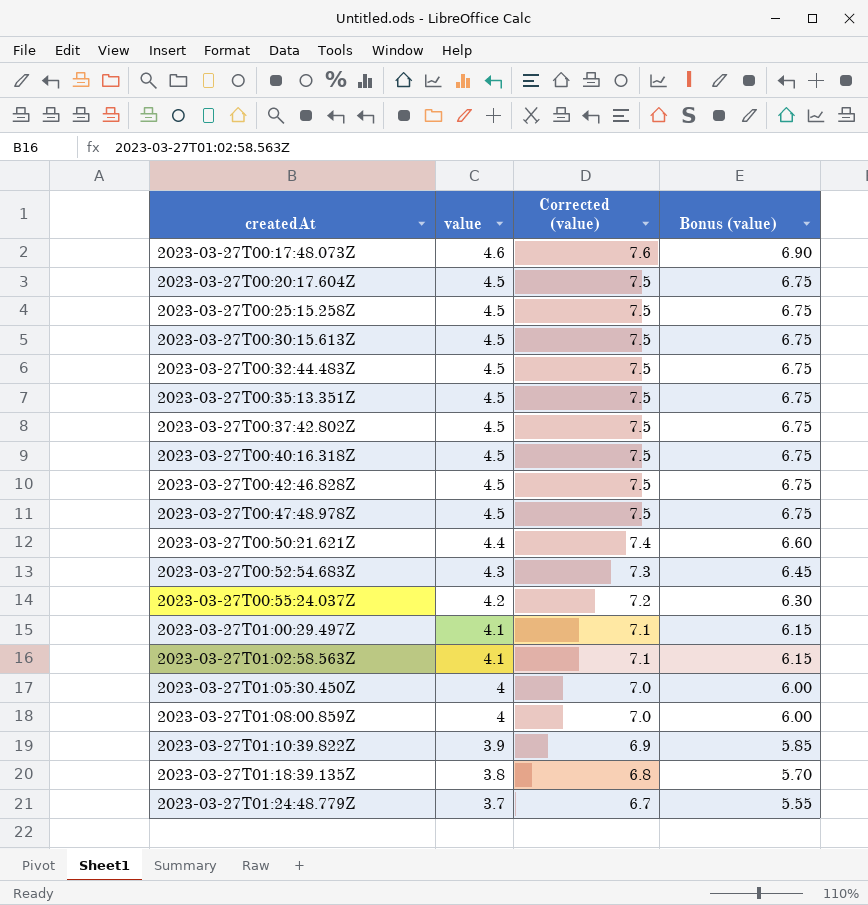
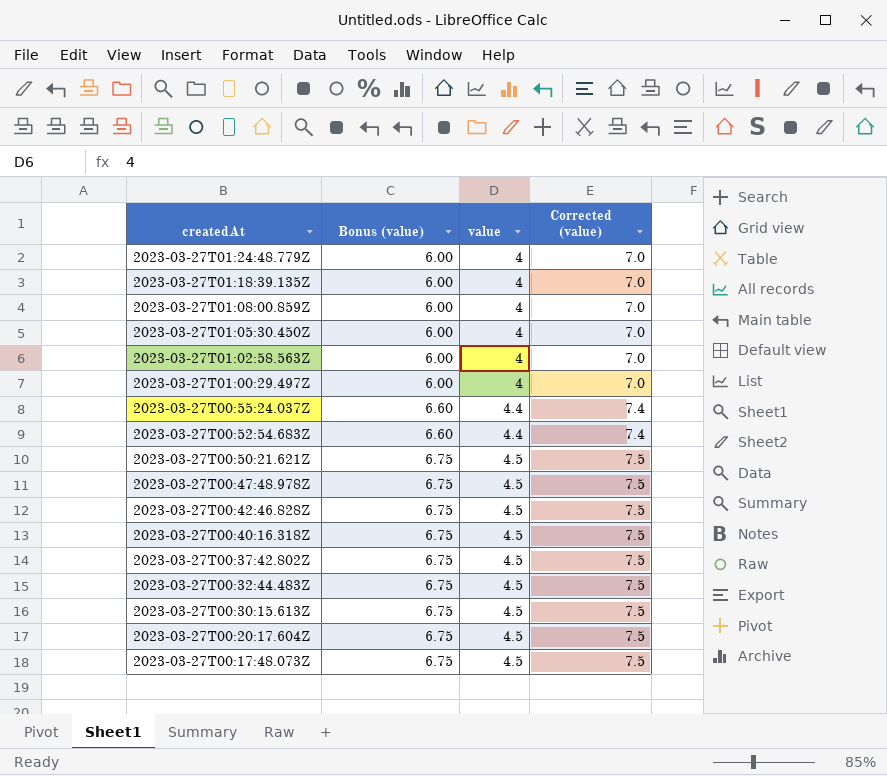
row order: createdAt ascending -> createdAt descending
column Bonus (value) | position: 4 -> 2
row 2023-03-27T00:25:15.258Z: 4.5 | 7.5 | 6.75 -> none
row 2023-03-27T00:35:13.351Z: 4.5 | 7.5 | 6.75 -> none
row 2023-03-27T01:10:39.822Z: 3.9 | 6.9 | 5.85 -> none
2023-03-27T01:24:48.779Z | Bonus (value): 5.55 -> 6.00
2023-03-27T01:24:48.779Z | value: 3.7 -> 4
2023-03-27T01:24:48.779Z | Corrected (value): 6.7 -> 7.0
2023-03-27T01:18:39.135Z | Bonus (value): 5.70 -> 6.00
2023-03-27T01:18:39.135Z | value: 3.8 -> 4
2023-03-27T01:18:39.135Z | Corrected (value): 6.8 -> 7.0
2023-03-27T01:02:58.563Z | Bonus (value): 6.15 -> 6.00
2023-03-27T01:02:58.563Z | value: 4.1 -> 4
2023-03-27T01:02:58.563Z | Corrected (value): 7.1 -> 7.0
2023-03-27T01:00:29.497Z | Bonus (value): 6.15 -> 6.00
2023-03-27T01:00:29.497Z | value: 4.1 -> 4
2023-03-27T01:00:29.497Z | Corrected (value): 7.1 -> 7.0
2023-03-27T00:55:24.037Z | Bonus (value): 6.30 -> 6.60
2023-03-27T00:55:24.037Z | value: 4.2 -> 4.4
2023-03-27T00:55:24.037Z | Corrected (value): 7.2 -> 7.4
2023-03-27T00:52:54.683Z | Bonus (value): 6.45 -> 6.60
2023-03-27T00:52:54.683Z | value: 4.3 -> 4.4
2023-03-27T00:52:54.683Z | Corrected (value): 7.3 -> 7.4
2023-03-27T00:50:21.621Z | Bonus (value): 6.60 -> 6.75
2023-03-27T00:50:21.621Z | value: 4.4 -> 4.5
2023-03-27T00:50:21.621Z | Corrected (value): 7.4 -> 7.5
2023-03-27T00:17:48.073Z | Bonus (value): 6.90 -> 6.75
2023-03-27T00:17:48.073Z | value: 4.6 -> 4.5
2023-03-27T00:17:48.073Z | Corrected (value): 7.6 -> 7.5

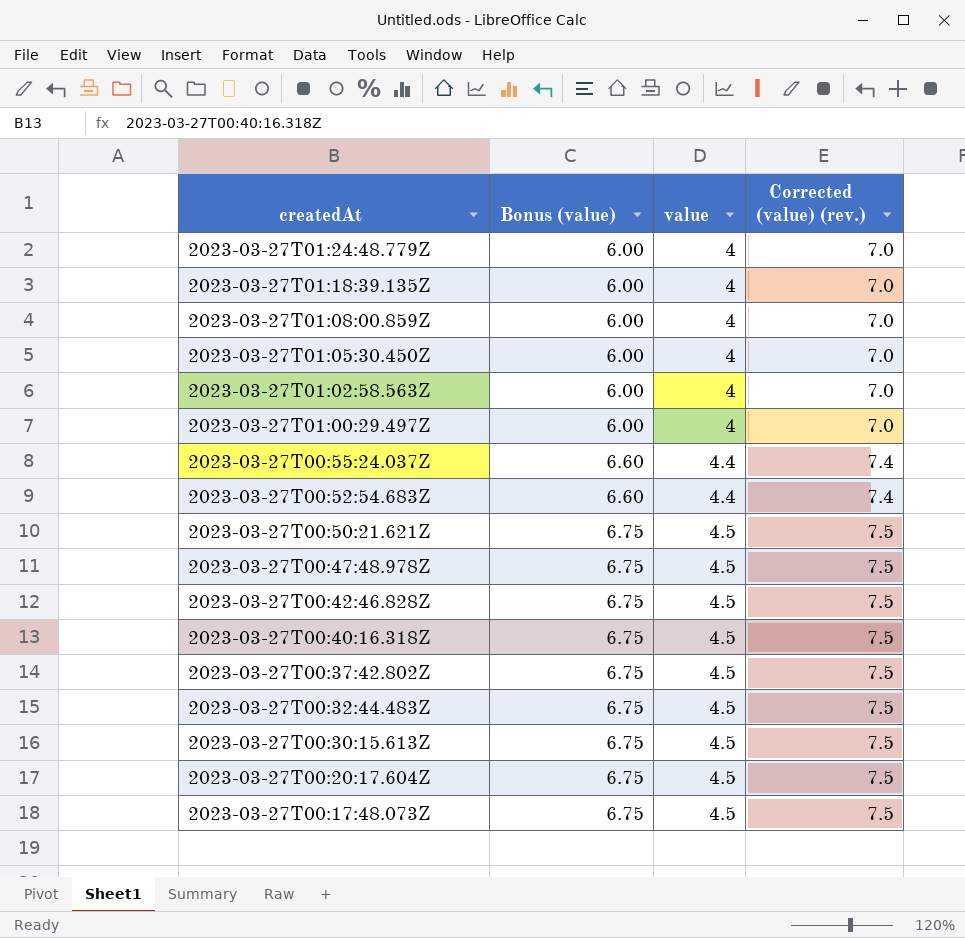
column name: Corrected (value) -> Corrected (value) (rev.)

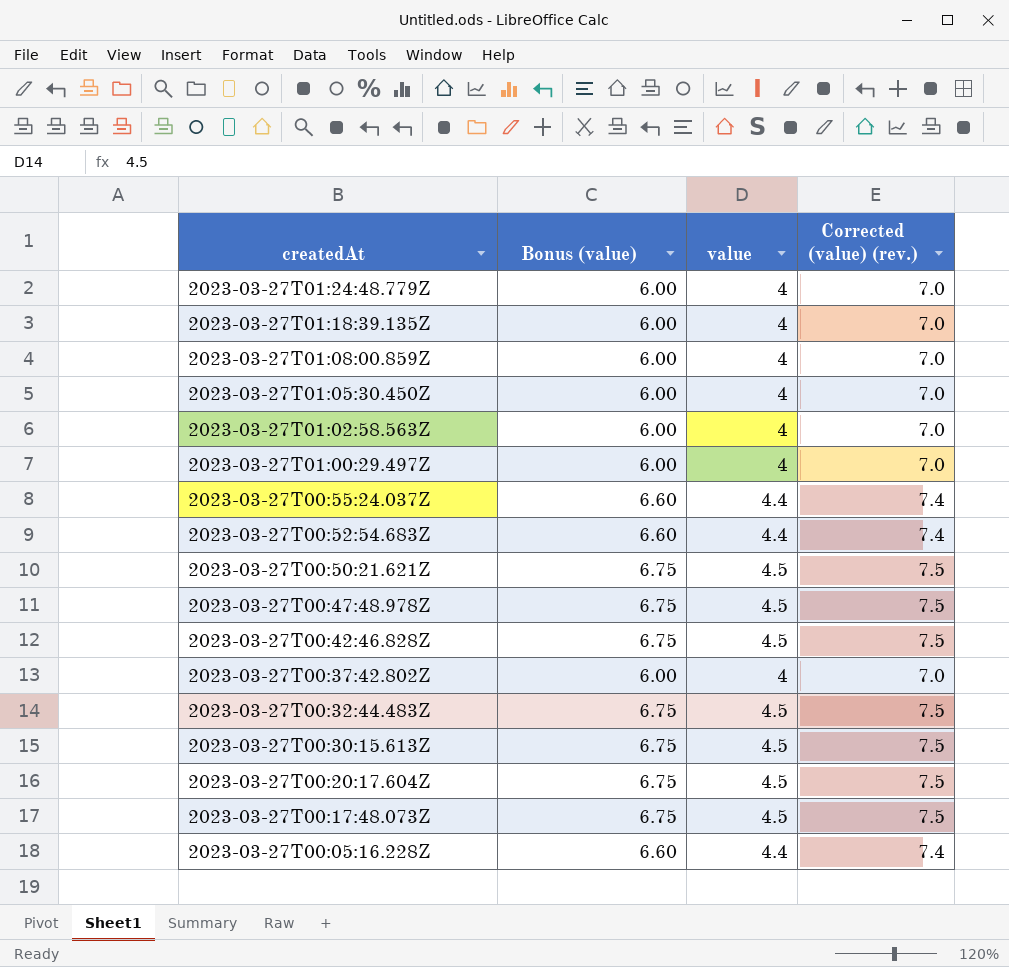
row 2023-03-27T00:40:16.318Z: 6.75 | 4.5 | 7.5 -> none
2023-03-27T00:37:42.802Z | Bonus (value): 6.75 -> 6.00
2023-03-27T00:37:42.802Z | value: 4.5 -> 4
2023-03-27T00:37:42.802Z | Corrected (value) (rev.): 7.5 -> 7.0
row 2023-03-27T00:05:16.228Z: none -> 6.60 | 4.4 | 7.4

